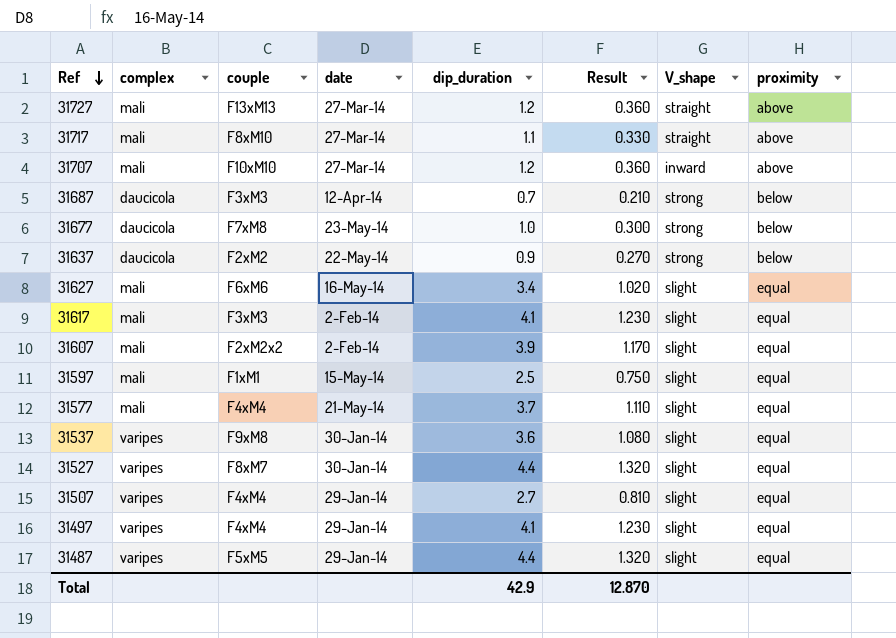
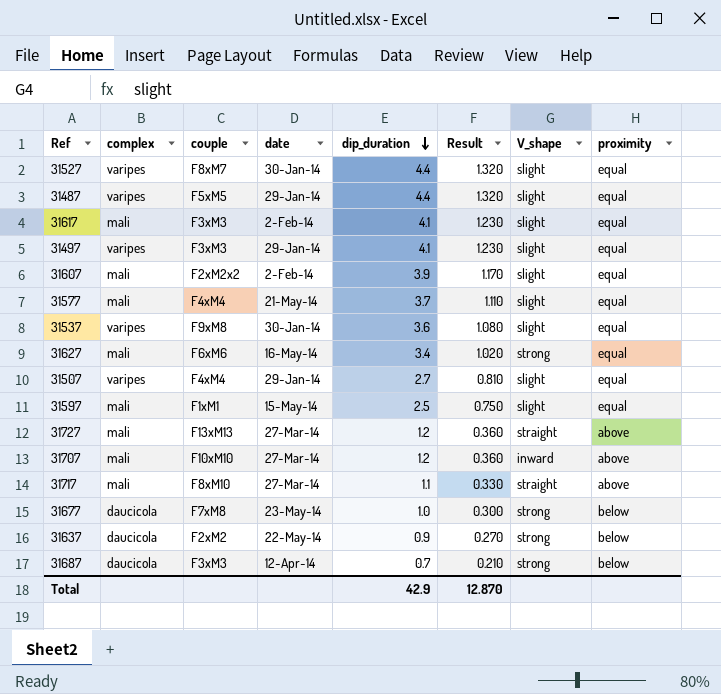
row order: Ref descending -> dip_duration descending
31497 | couple: F4xM4 -> F3xM3
31627 | V_shape: slight -> strong

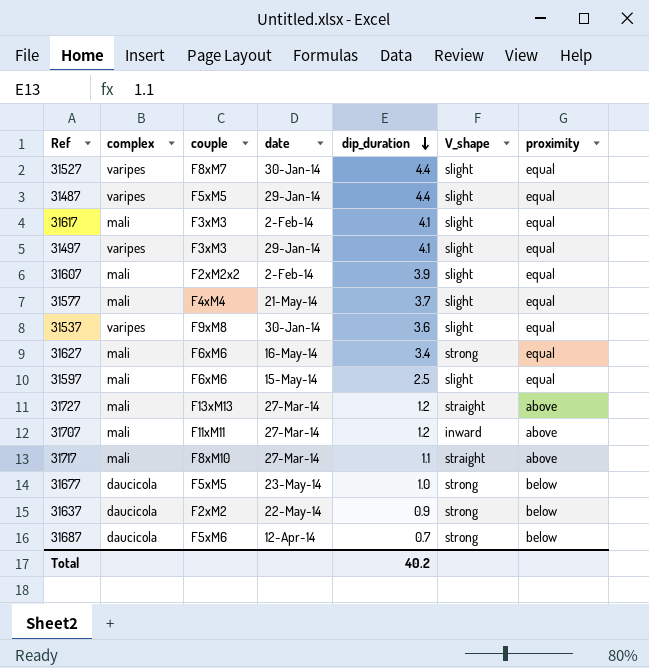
column Result | formula: [dip_duration] * 0.3 -> none
row 31507: varipes | F4xM4 | 29-Jan-14 | 2.7 | 0.810 | slight | equal -> none
31597 | couple: F1xM1 -> F6xM6
31707 | couple: F10xM10 -> F11xM11
31677 | couple: F7xM8 -> F5xM5
31687 | couple: F3xM3 -> F5xM6
Total | dip_duration: 42.9 -> 40.2

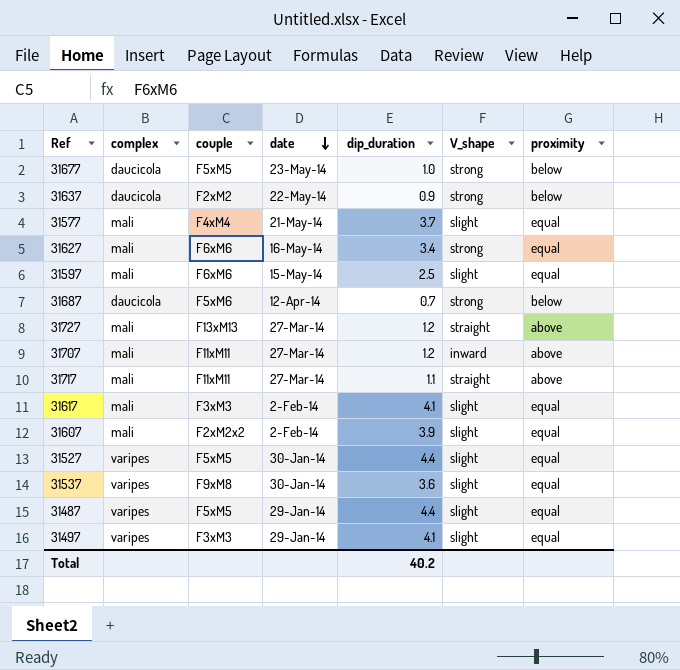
row order: dip_duration descending -> date descending
31717 | couple: F8xM10 -> F11xM11
31527 | couple: F8xM7 -> F5xM5

